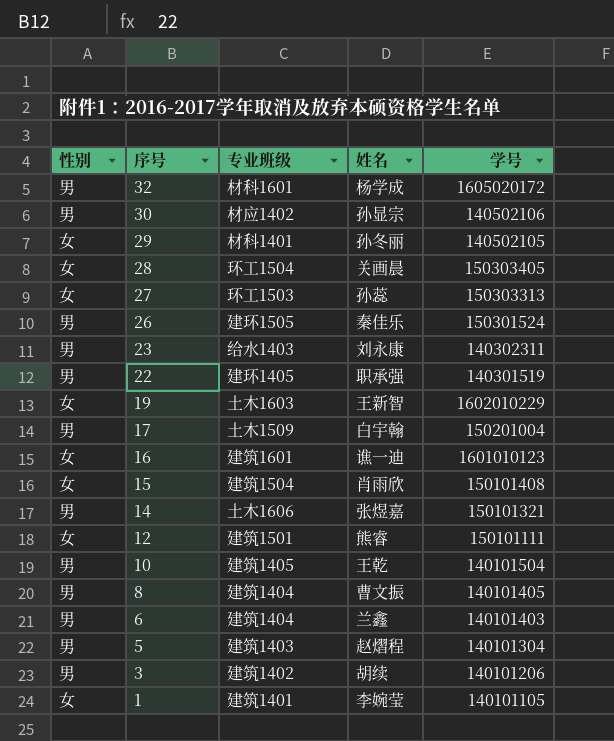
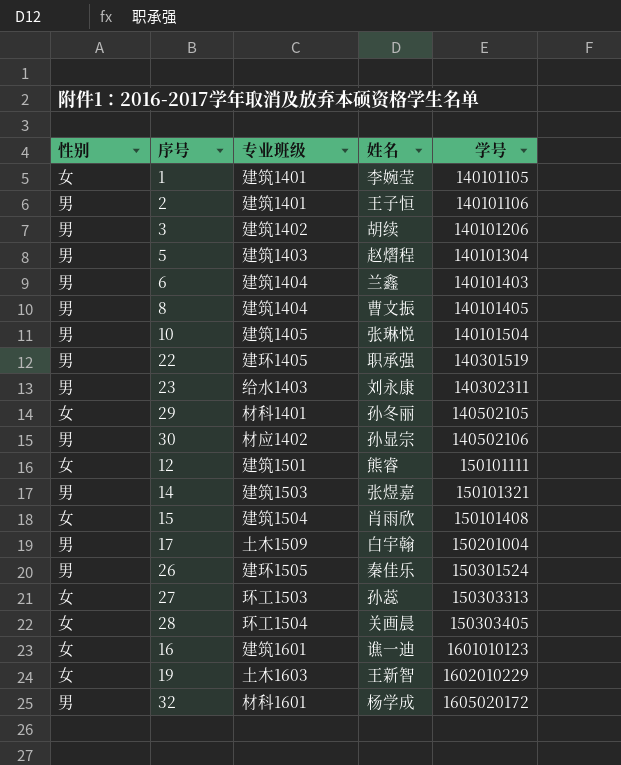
row order: 序号 descending -> 学号 ascending
row 2: none -> 男 | 建筑1401 | 王子恒 | 140101106
10 | 姓名: 王乾 -> 张琳悦
14 | 专业班级: 土木1606 -> 建筑1503

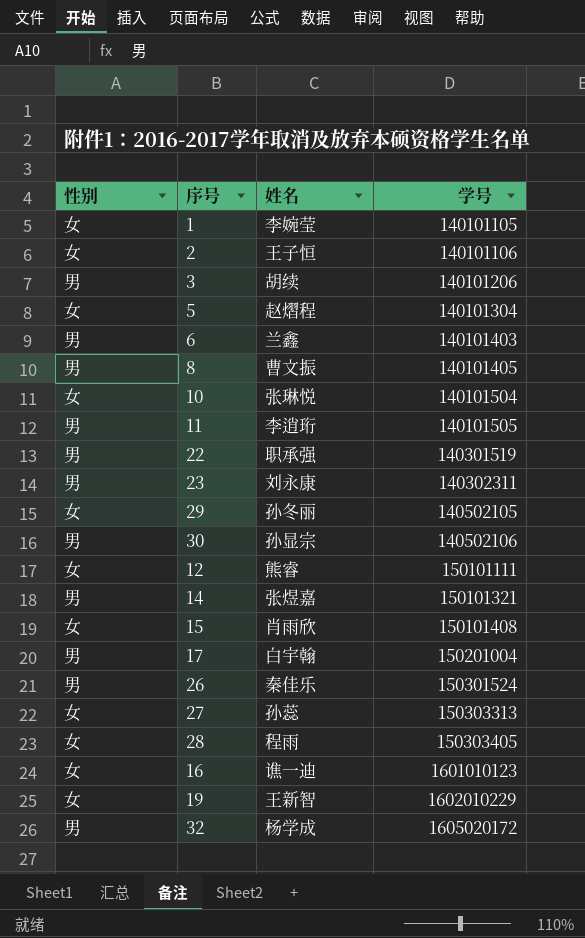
column 专业班级 | position: 3 -> none
2 | 性别: 男 -> 女
5 | 性别: 男 -> 女
10 | 性别: 男 -> 女
row 11: none -> 男 | 李逍珩 | 140101505
28 | 姓名: 关画晨 -> 程雨

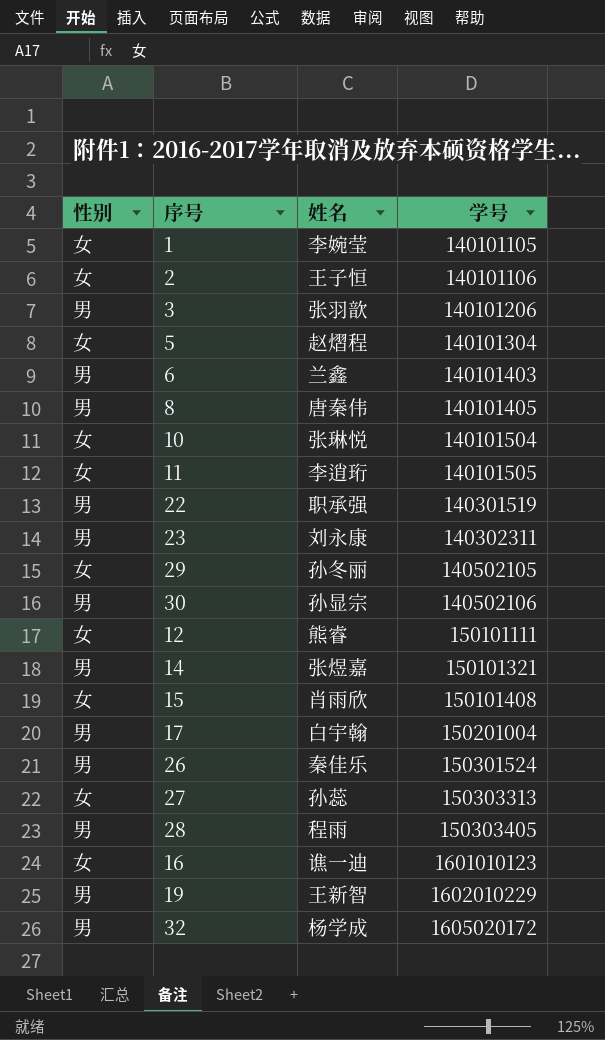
3 | 姓名: 胡续 -> 张羽歆
8 | 姓名: 曹文振 -> 唐秦伟
11 | 性别: 男 -> 女
28 | 性别: 女 -> 男
19 | 性别: 女 -> 男

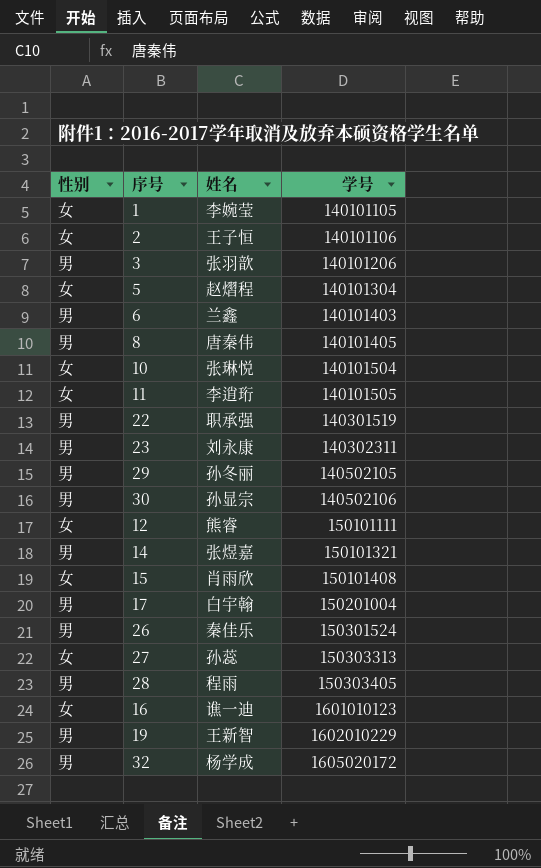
29 | 性别: 女 -> 男

